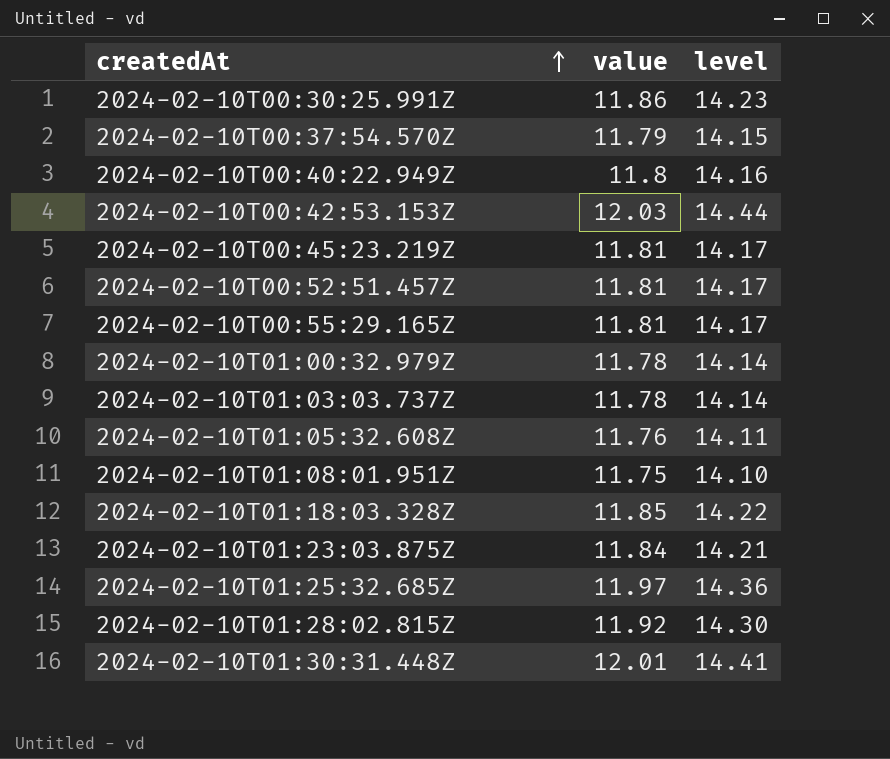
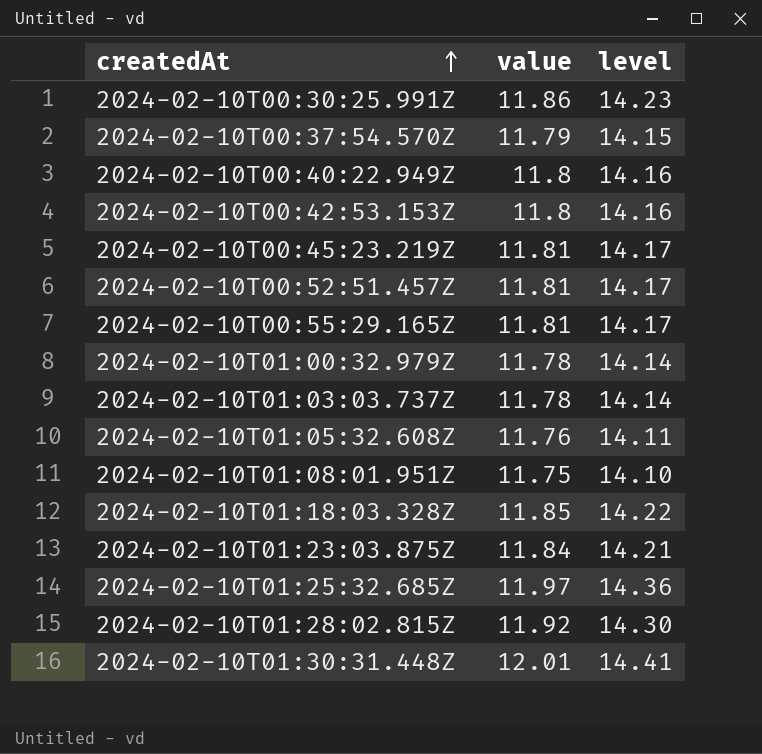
2024-02-10T00:42:53.153Z | value: 12.03 -> 11.8
2024-02-10T00:42:53.153Z | level: 14.44 -> 14.16

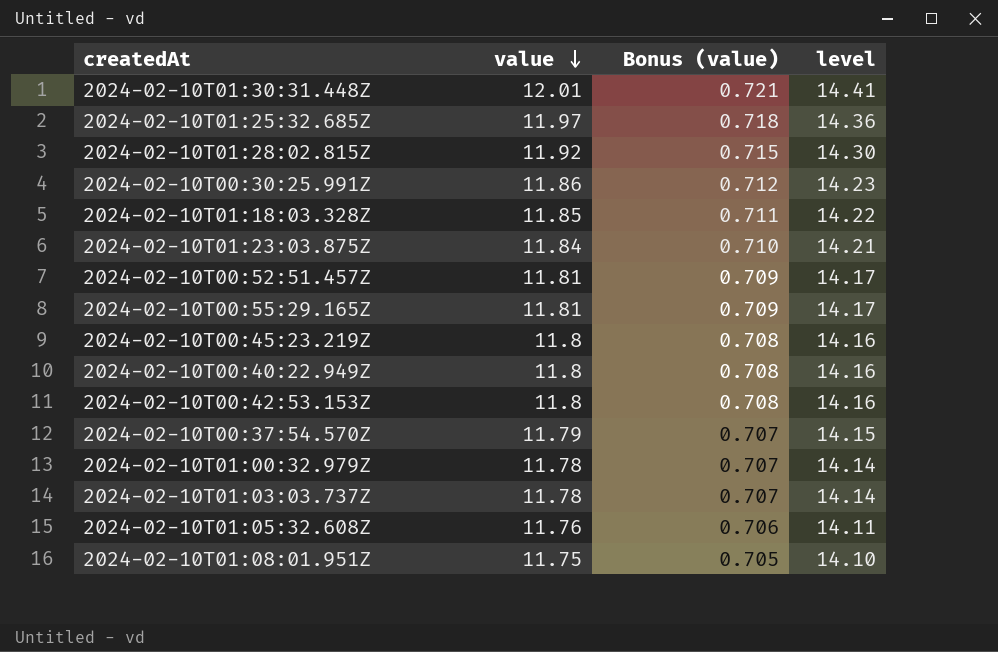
row order: createdAt ascending -> value descending
column Bonus (value) | formula: none -> [value] * 0.06
2024-02-10T00:45:23.219Z | value: 11.81 -> 11.8
2024-02-10T00:45:23.219Z | level: 14.17 -> 14.16

